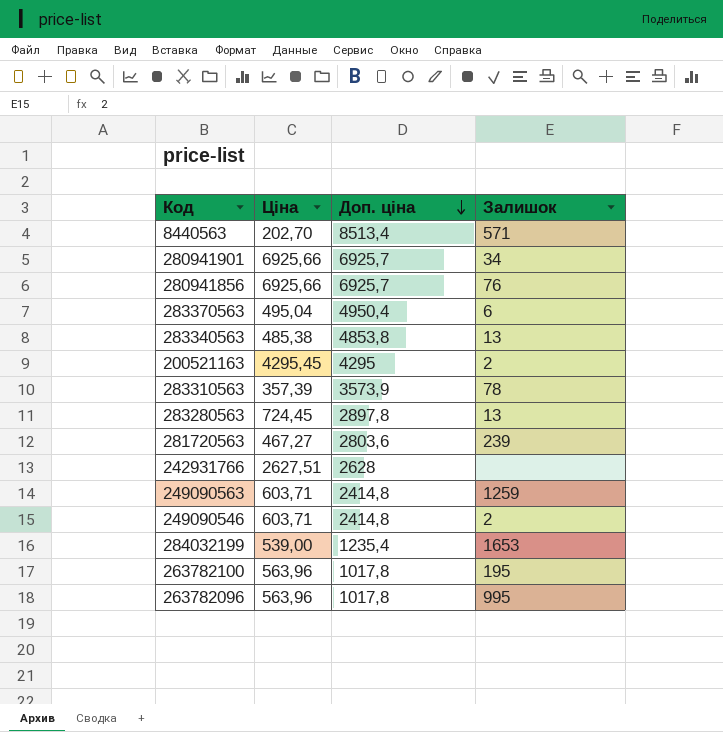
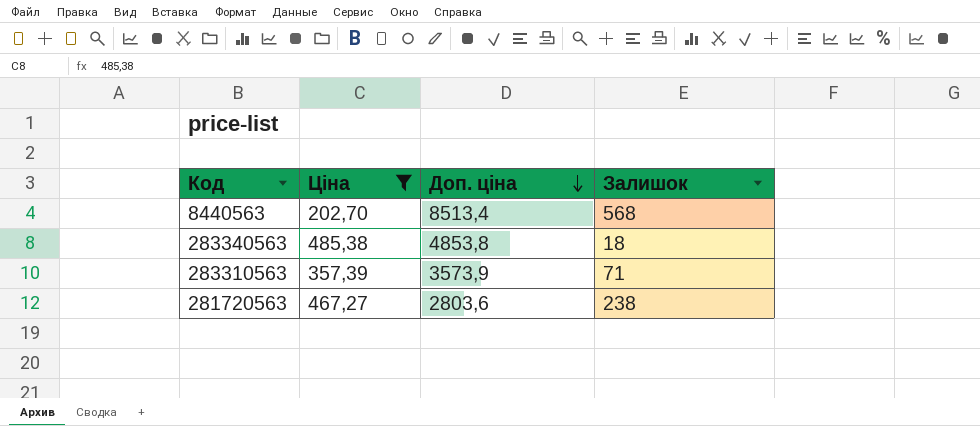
filter: none -> Ціна <= 485,38
8440563 | Залишок: 571 -> 568
283340563 | Залишок: 13 -> 18
283310563 | Залишок: 78 -> 71
281720563 | Залишок: 239 -> 238

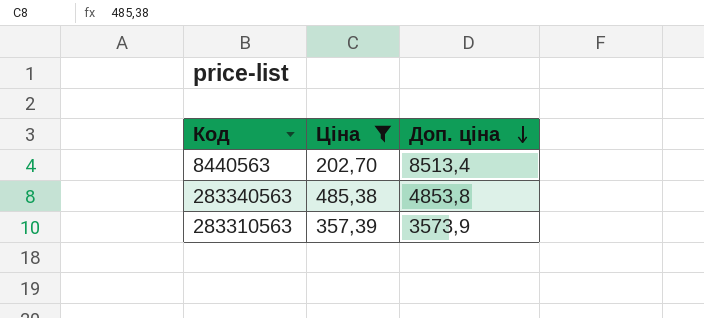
column Залишок | position: 4 -> none
row 281720563: 467,27 | 2803,6 | 238 -> none

